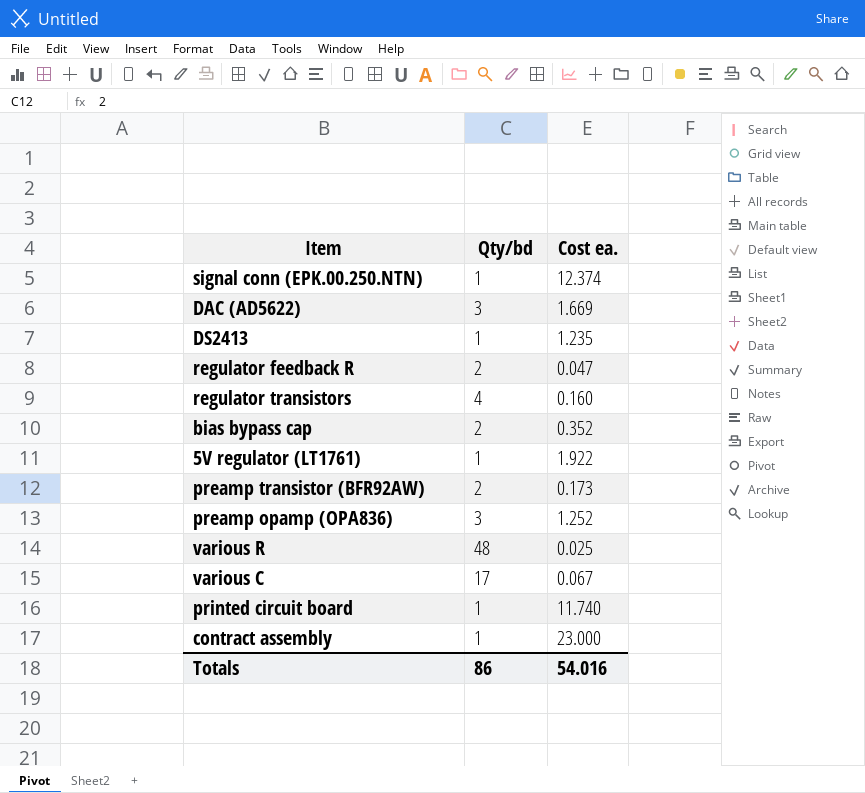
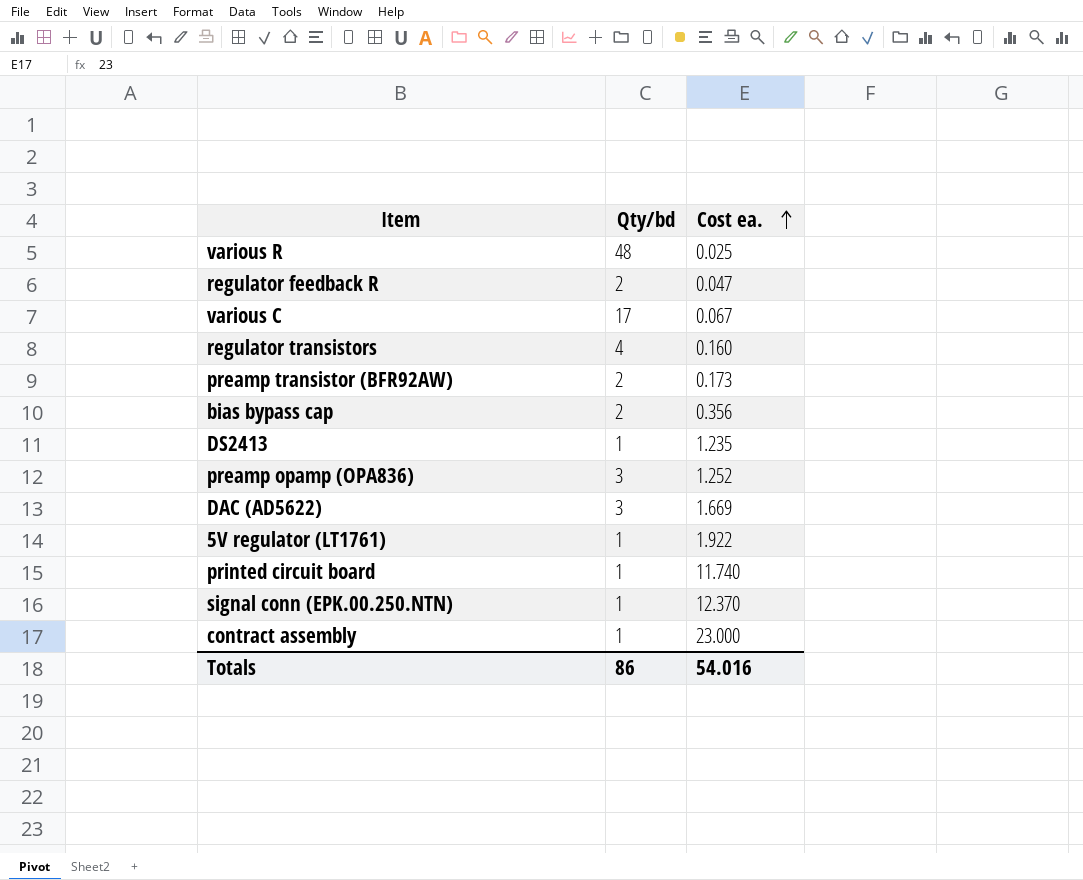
row order: none -> Cost ea. ascending
bias bypass cap | Cost ea.: 0.352 -> 0.356
signal conn (EPK.00.250.NTN) | Cost ea.: 12.374 -> 12.370

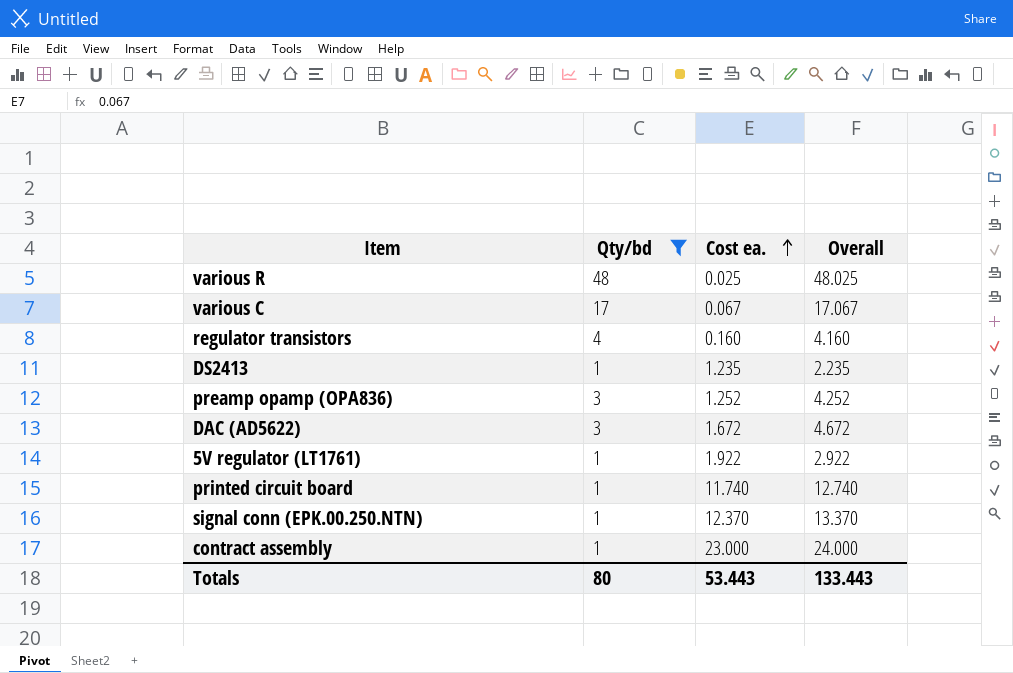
filter: none -> Qty/bd != 2
column Overall | formula: none -> [Qty/bd] + [Cost ea.]
DAC (AD5622) | Cost ea.: 1.669 -> 1.672
Totals | Qty/bd: 86 -> 80
Totals | Cost ea.: 54.016 -> 53.443

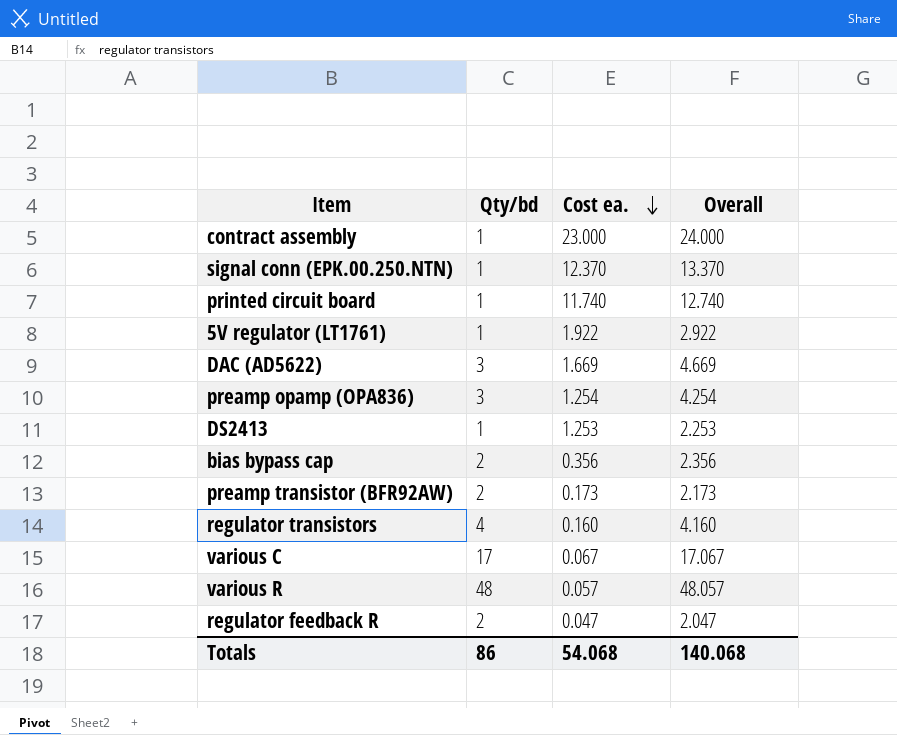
filter: Qty/bd != 2 -> none
row order: Cost ea. ascending -> Cost ea. descending
DAC (AD5622) | Cost ea.: 1.672 -> 1.669
DAC (AD5622) | Overall: 4.672 -> 4.669
preamp opamp (OPA836) | Cost ea.: 1.252 -> 1.254
preamp opamp (OPA836) | Overall: 4.252 -> 4.254
DS2413 | Cost ea.: 1.235 -> 1.253
DS2413 | Overall: 2.235 -> 2.253
various R | Cost ea.: 0.025 -> 0.057
various R | Overall: 48.025 -> 48.057
Totals | Qty/bd: 80 -> 86
Totals | Cost ea.: 53.443 -> 54.068
Totals | Overall: 133.443 -> 140.068

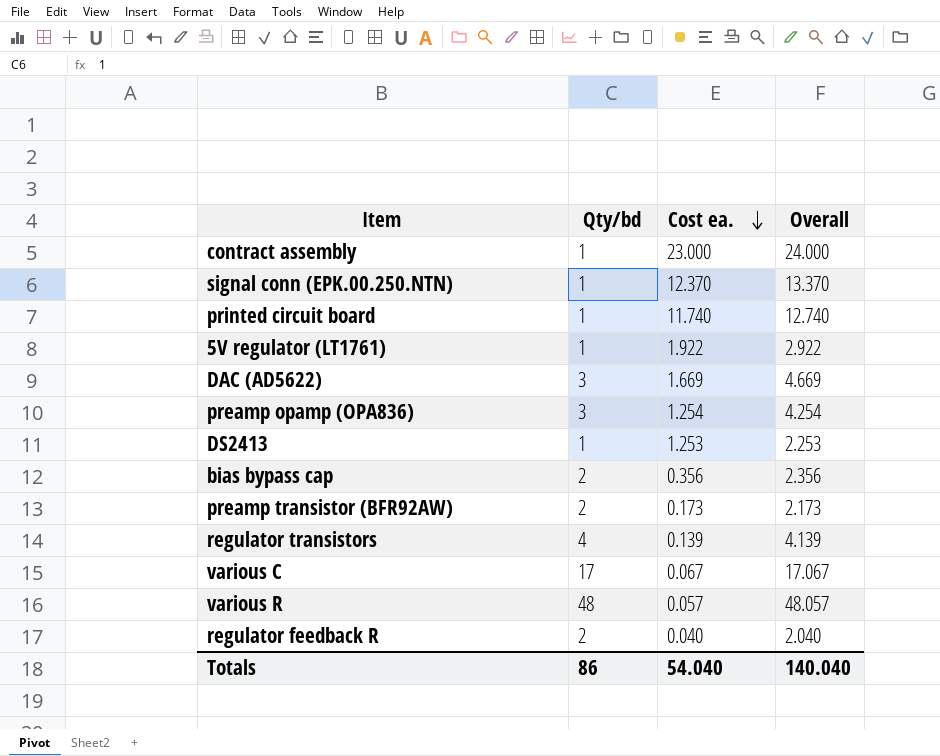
regulator transistors | Cost ea.: 0.160 -> 0.139
regulator transistors | Overall: 4.160 -> 4.139
regulator feedback R | Cost ea.: 0.047 -> 0.040
regulator feedback R | Overall: 2.047 -> 2.040
Totals | Cost ea.: 54.068 -> 54.040
Totals | Overall: 140.068 -> 140.040

